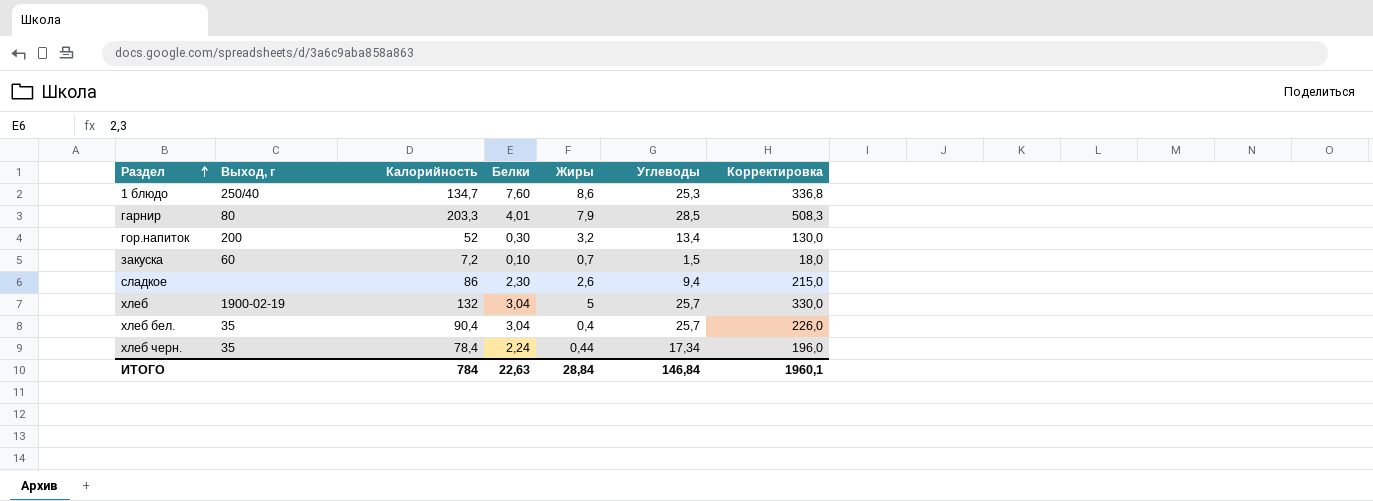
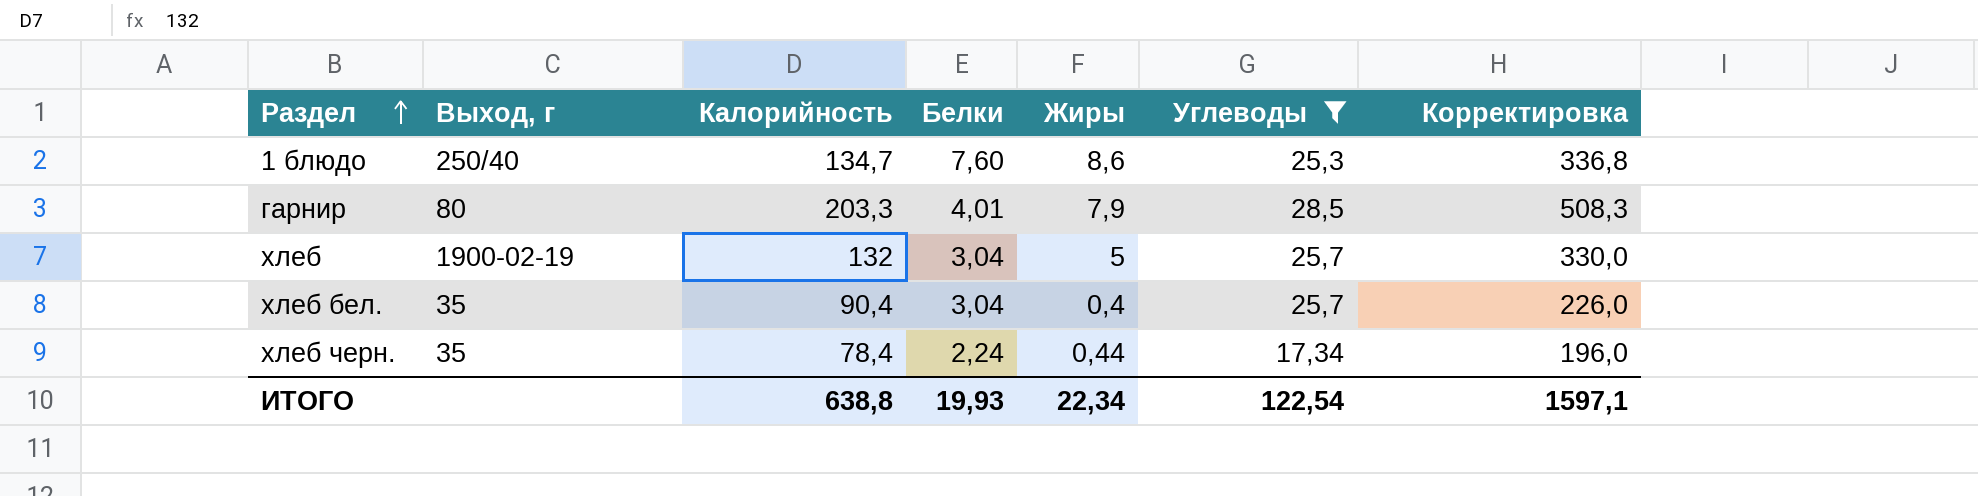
filter: none -> Углеводы >= 17,34
ИТОГО | Калорийность: 784 -> 638,8
ИТОГО | Белки: 22,63 -> 19,93
ИТОГО | Жиры: 28,84 -> 22,34
ИТОГО | Углеводы: 146,84 -> 122,54
ИТОГО | Корректировка: 1960,1 -> 1597,1

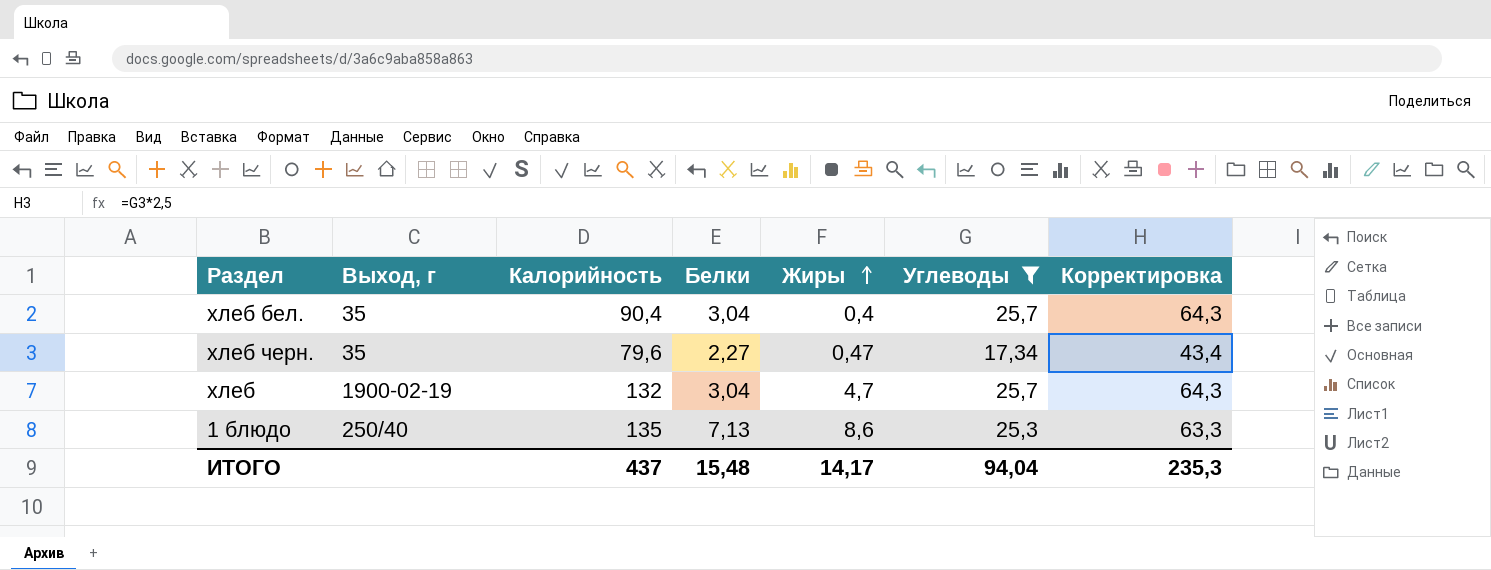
row order: Раздел ascending -> Жиры ascending
column Корректировка | formula: [Калорийность] * 2,5 -> [Углеводы] * 2,5
row гарнир: 80 | 203,3 | 4,01 | 7,9 | 28,5 | 508,3 -> none
хлеб черн. | Калорийность: 78,4 -> 79,6
хлеб черн. | Белки: 2,24 -> 2,27
хлеб черн. | Жиры: 0,44 -> 0,47
хлеб | Жиры: 5 -> 4,7
1 блюдо | Калорийность: 134,7 -> 135
1 блюдо | Белки: 7,60 -> 7,13
ИТОГО | Калорийность: 638,8 -> 437
ИТОГО | Белки: 19,93 -> 15,48
ИТОГО | Жиры: 22,34 -> 14,17
ИТОГО | Углеводы: 122,54 -> 94,04
ИТОГО | Корректировка: 1597,1 -> 235,3

